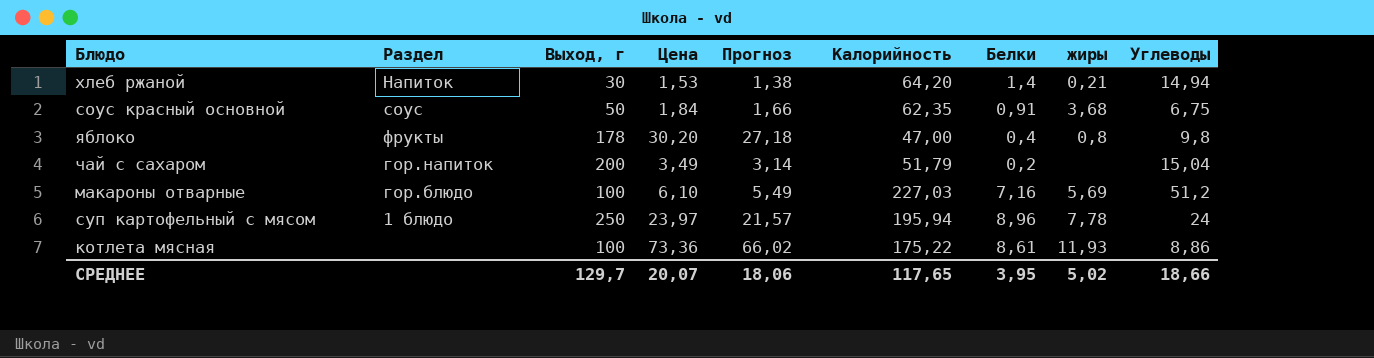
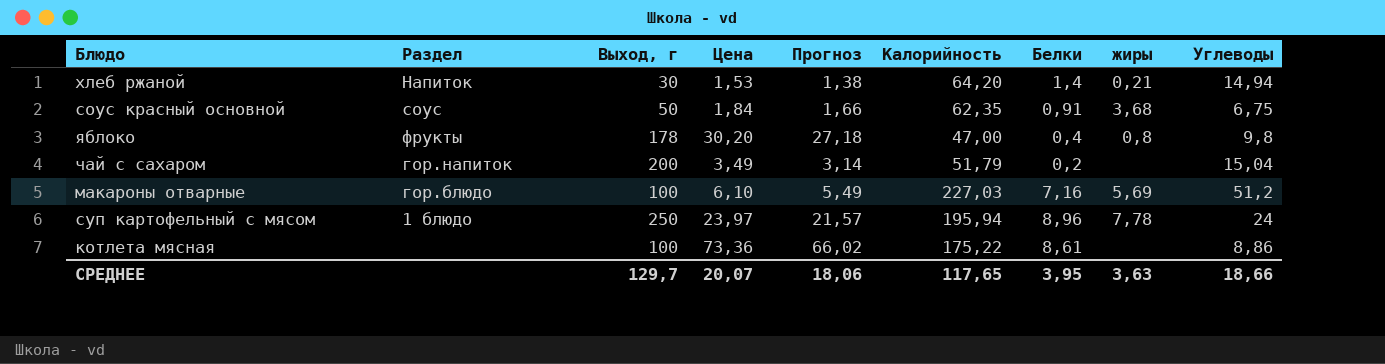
котлета мясная | жиры: 11,93 -> none
СРЕДНЕЕ | жиры: 5,02 -> 3,63

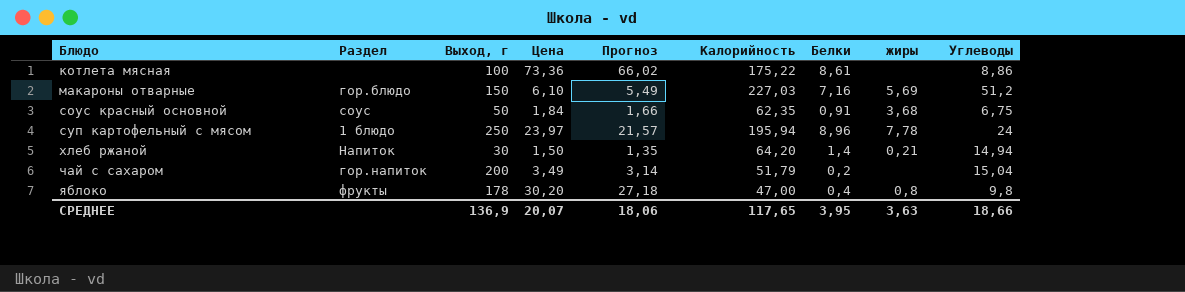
row order: none -> Блюдо ascending
макароны отварные | Выход, г: 100 -> 150
хлеб ржаной | Цена: 1,53 -> 1,50
хлеб ржаной | Прогноз: 1,38 -> 1,35
СРЕДНЕЕ | Выход, г: 129,7 -> 136,9

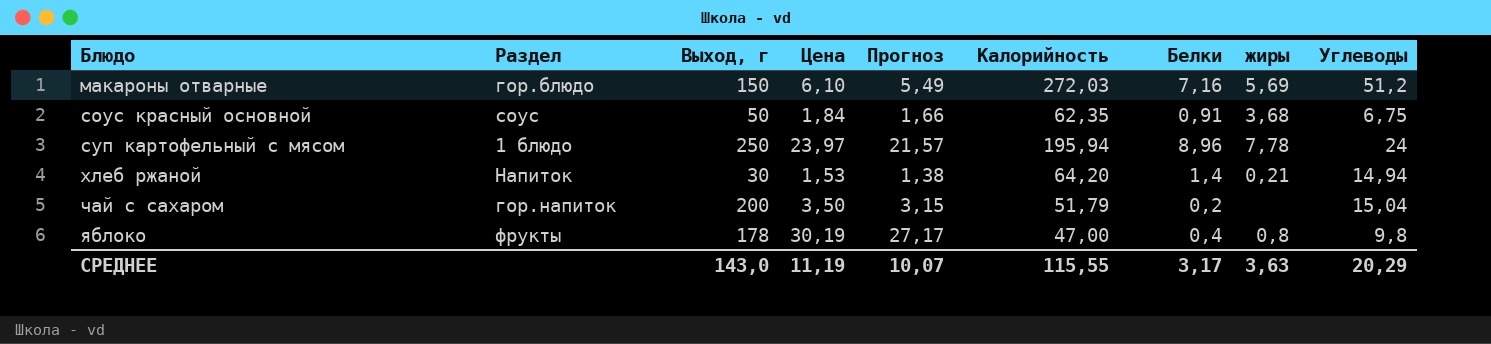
row котлета мясная: none | 100 | 73,36 | 66,02 | 175,22 | 8,61 | none | 8,86 -> none
макароны отварные | Калорийность: 227,03 -> 272,03
хлеб ржаной | Цена: 1,50 -> 1,53
хлеб ржаной | Прогноз: 1,35 -> 1,38
чай с сахаром | Цена: 3,49 -> 3,50
чай с сахаром | Прогноз: 3,14 -> 3,15
яблоко | Цена: 30,20 -> 30,19
яблоко | Прогноз: 27,18 -> 27,17
СРЕДНЕЕ | Выход, г: 136,9 -> 143,0
СРЕДНЕЕ | Цена: 20,07 -> 11,19
СРЕДНЕЕ | Прогноз: 18,06 -> 10,07
СРЕДНЕЕ | Калорийность: 117,65 -> 115,55
СРЕДНЕЕ | Белки: 3,95 -> 3,17
СРЕДНЕЕ | Углеводы: 18,66 -> 20,29

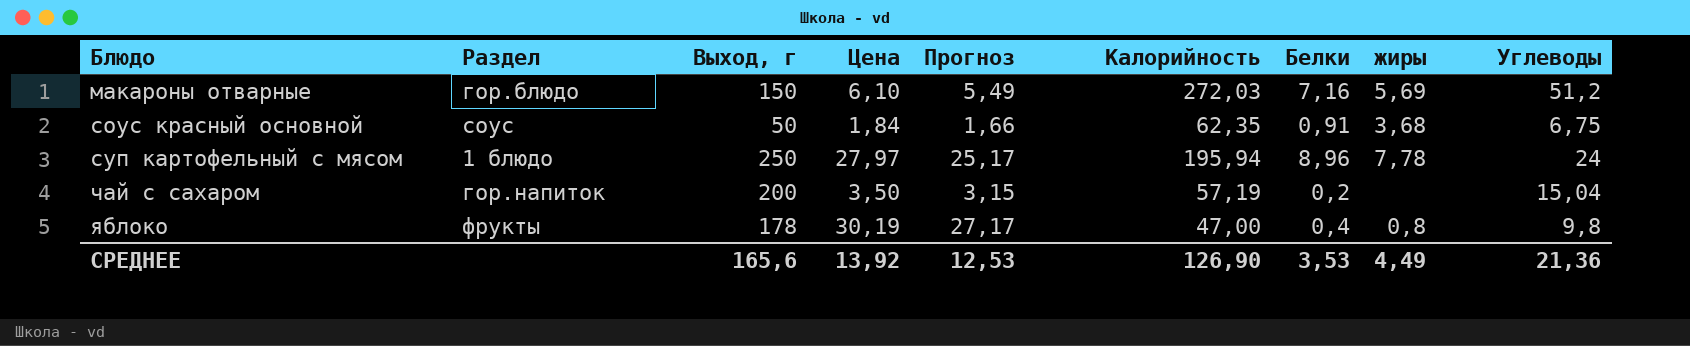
row хлеб ржаной: Напиток | 30 | 1,53 | 1,38 | 64,20 | 1,4 | 0,21 | 14,94 -> none
суп картофельный с мясом | Цена: 23,97 -> 27,97
суп картофельный с мясом | Прогноз: 21,57 -> 25,17
чай с сахаром | Калорийность: 51,79 -> 57,19
СРЕДНЕЕ | Выход, г: 143,0 -> 165,6
СРЕДНЕЕ | Цена: 11,19 -> 13,92
СРЕДНЕЕ | Прогноз: 10,07 -> 12,53
СРЕДНЕЕ | Калорийность: 115,55 -> 126,90
СРЕДНЕЕ | Белки: 3,17 -> 3,53
СРЕДНЕЕ | жиры: 3,63 -> 4,49
СРЕДНЕЕ | Углеводы: 20,29 -> 21,36

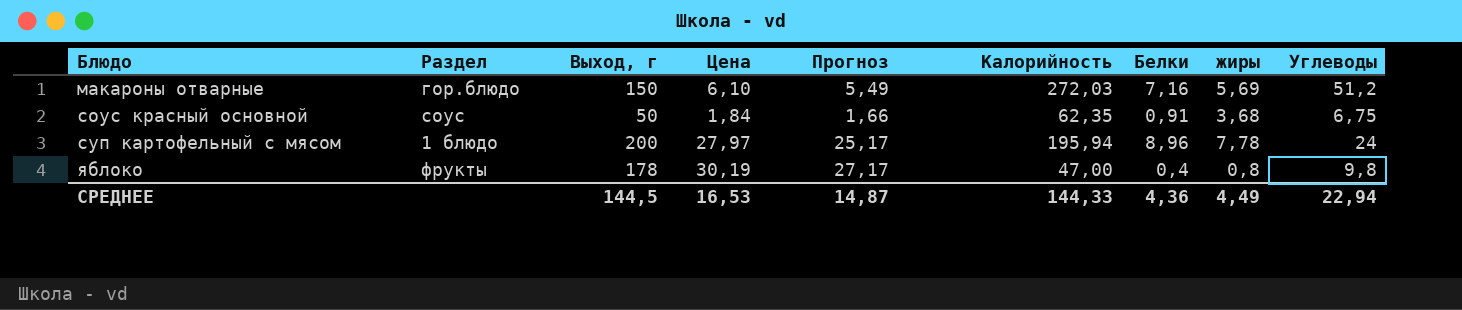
row чай с сахаром: гор.напиток | 200 | 3,50 | 3,15 | 57,19 | 0,2 | none | 15,04 -> none
суп картофельный с мясом | Выход, г: 250 -> 200
СРЕДНЕЕ | Выход, г: 165,6 -> 144,5
СРЕДНЕЕ | Цена: 13,92 -> 16,53
СРЕДНЕЕ | Прогноз: 12,53 -> 14,87
СРЕДНЕЕ | Калорийность: 126,90 -> 144,33
СРЕДНЕЕ | Белки: 3,53 -> 4,36
СРЕДНЕЕ | Углеводы: 21,36 -> 22,94

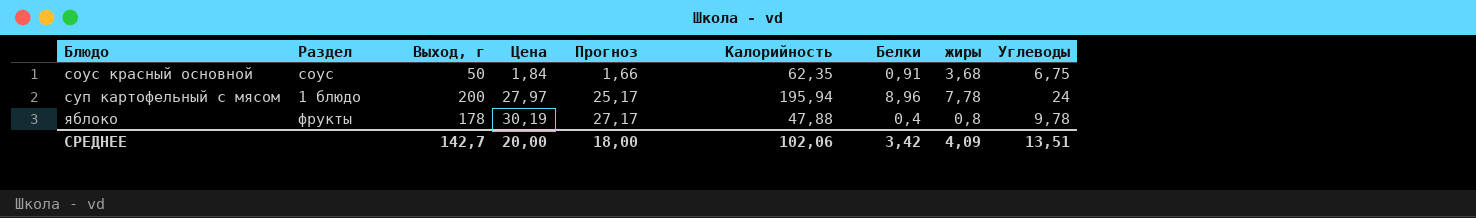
row макароны отварные: гор.блюдо | 150 | 6,10 | 5,49 | 272,03 | 7,16 | 5,69 | 51,2 -> none
яблоко | Калорийность: 47,00 -> 47,88
яблоко | Углеводы: 9,8 -> 9,78
СРЕДНЕЕ | Выход, г: 144,5 -> 142,7
СРЕДНЕЕ | Цена: 16,53 -> 20,00
СРЕДНЕЕ | Прогноз: 14,87 -> 18,00
СРЕДНЕЕ | Калорийность: 144,33 -> 102,06
СРЕДНЕЕ | Белки: 4,36 -> 3,42
СРЕДНЕЕ | жиры: 4,49 -> 4,09
СРЕДНЕЕ | Углеводы: 22,94 -> 13,51

